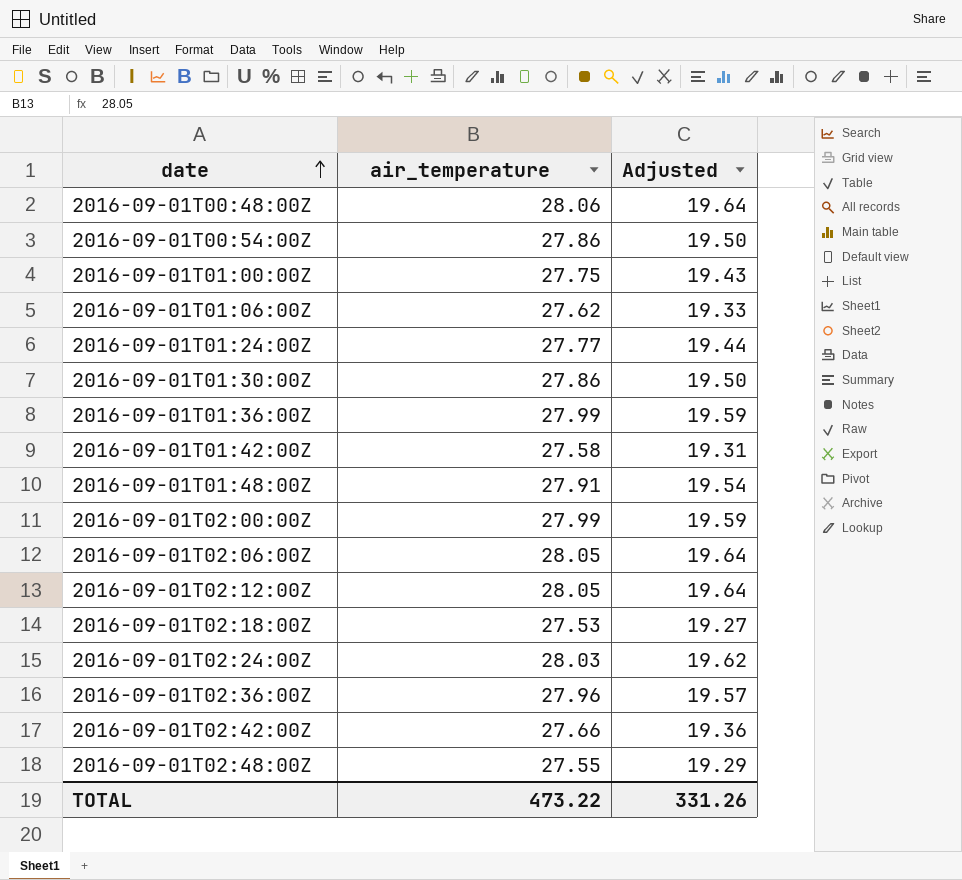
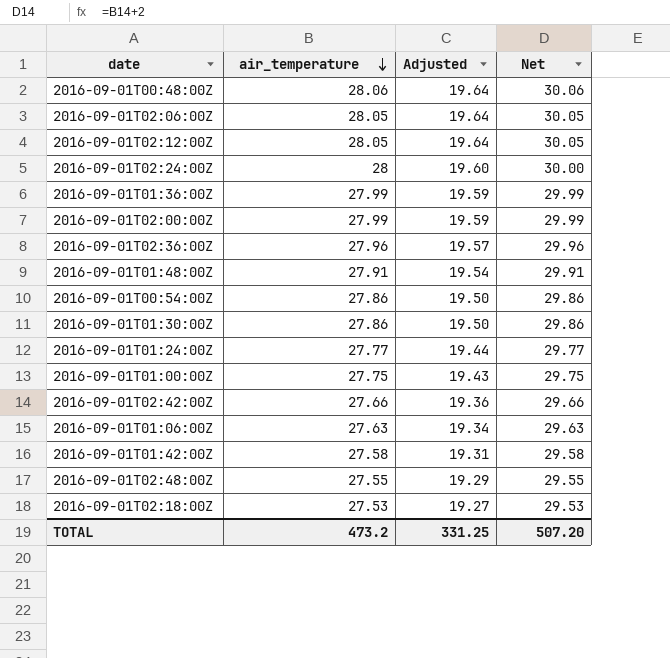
row order: date ascending -> air_temperature descending
column Net | formula: none -> [air_temperature] + 2
2016-09-01T02:24:00Z | air_temperature: 28.03 -> 28
2016-09-01T02:24:00Z | Adjusted: 19.62 -> 19.60
2016-09-01T01:06:00Z | air_temperature: 27.62 -> 27.63
2016-09-01T01:06:00Z | Adjusted: 19.33 -> 19.34
TOTAL | air_temperature: 473.22 -> 473.2
TOTAL | Adjusted: 331.26 -> 331.25

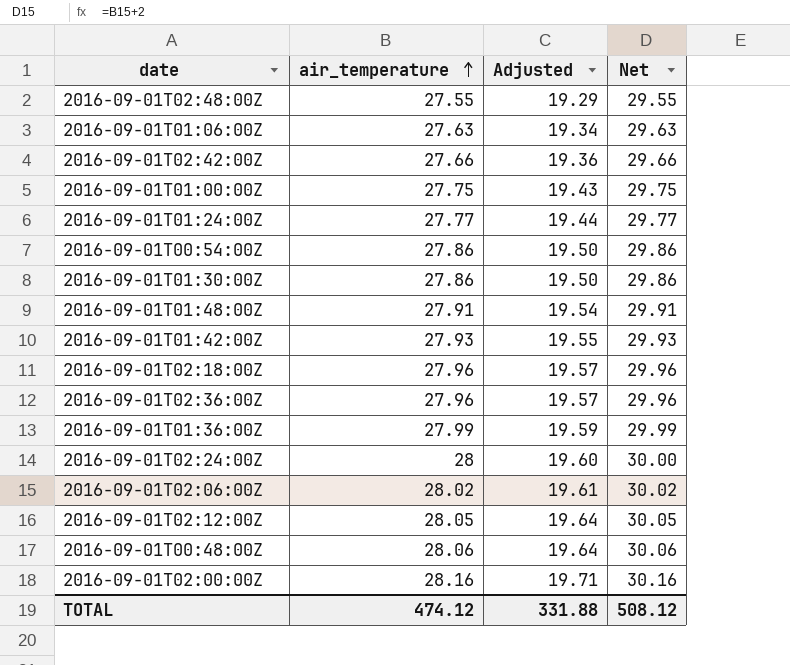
row order: air_temperature descending -> air_temperature ascending
2016-09-01T01:42:00Z | air_temperature: 27.58 -> 27.93
2016-09-01T01:42:00Z | Adjusted: 19.31 -> 19.55
2016-09-01T01:42:00Z | Net: 29.58 -> 29.93
2016-09-01T02:18:00Z | air_temperature: 27.53 -> 27.96
2016-09-01T02:18:00Z | Adjusted: 19.27 -> 19.57
2016-09-01T02:18:00Z | Net: 29.53 -> 29.96
2016-09-01T02:06:00Z | air_temperature: 28.05 -> 28.02
2016-09-01T02:06:00Z | Adjusted: 19.64 -> 19.61
2016-09-01T02:06:00Z | Net: 30.05 -> 30.02
2016-09-01T02:00:00Z | air_temperature: 27.99 -> 28.16
2016-09-01T02:00:00Z | Adjusted: 19.59 -> 19.71
2016-09-01T02:00:00Z | Net: 29.99 -> 30.16
TOTAL | air_temperature: 473.2 -> 474.12
TOTAL | Adjusted: 331.25 -> 331.88
TOTAL | Net: 507.20 -> 508.12

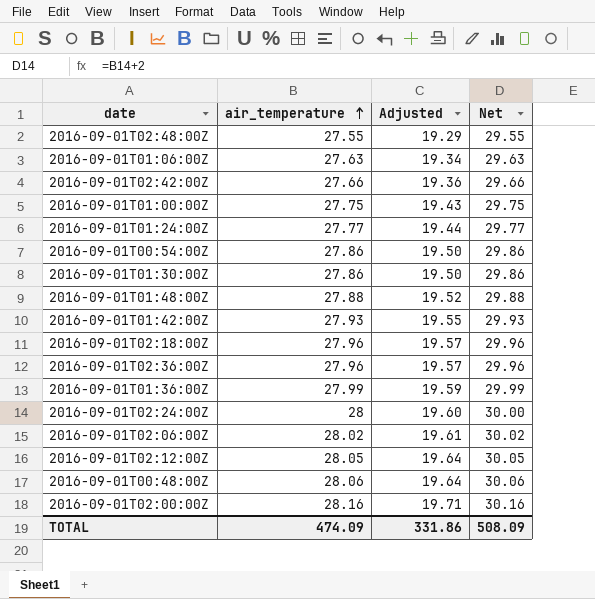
2016-09-01T01:48:00Z | air_temperature: 27.91 -> 27.88
2016-09-01T01:48:00Z | Adjusted: 19.54 -> 19.52
2016-09-01T01:48:00Z | Net: 29.91 -> 29.88
TOTAL | air_temperature: 474.12 -> 474.09
TOTAL | Adjusted: 331.88 -> 331.86
TOTAL | Net: 508.12 -> 508.09

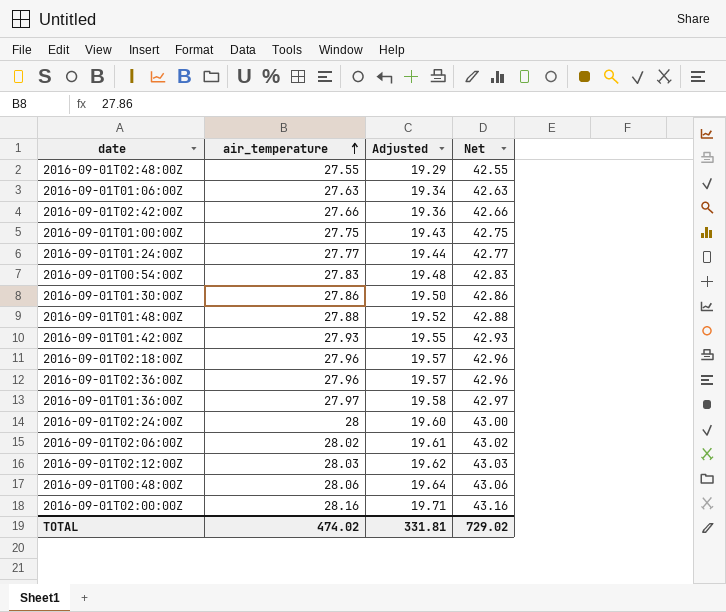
column Net | formula: [air_temperature] + 2 -> [air_temperature] + 15
2016-09-01T00:54:00Z | air_temperature: 27.86 -> 27.83
2016-09-01T00:54:00Z | Adjusted: 19.50 -> 19.48
2016-09-01T01:36:00Z | air_temperature: 27.99 -> 27.97
2016-09-01T01:36:00Z | Adjusted: 19.59 -> 19.58
2016-09-01T02:12:00Z | air_temperature: 28.05 -> 28.03
2016-09-01T02:12:00Z | Adjusted: 19.64 -> 19.62
TOTAL | air_temperature: 474.09 -> 474.02
TOTAL | Adjusted: 331.86 -> 331.81
TOTAL | Net: 508.09 -> 729.02

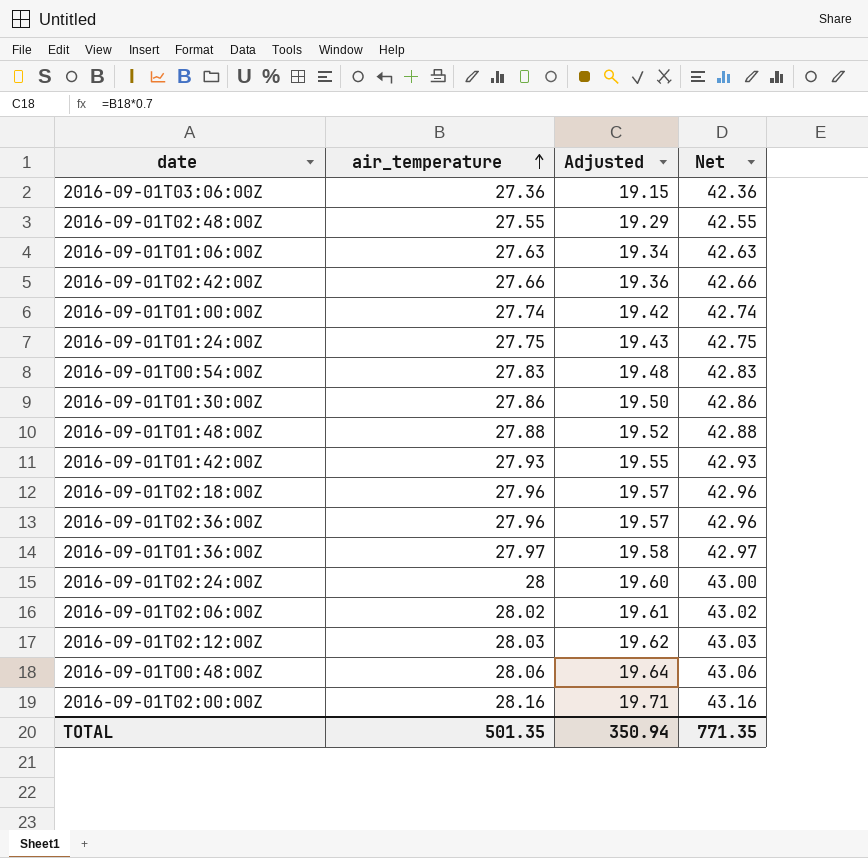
row 2016-09-01T03:06:00Z: none -> 27.36 | 19.15 | 42.36
2016-09-01T01:00:00Z | air_temperature: 27.75 -> 27.74
2016-09-01T01:00:00Z | Adjusted: 19.43 -> 19.42
2016-09-01T01:00:00Z | Net: 42.75 -> 42.74
2016-09-01T01:24:00Z | air_temperature: 27.77 -> 27.75
2016-09-01T01:24:00Z | Adjusted: 19.44 -> 19.43
2016-09-01T01:24:00Z | Net: 42.77 -> 42.75
TOTAL | air_temperature: 474.02 -> 501.35
TOTAL | Adjusted: 331.81 -> 350.94
TOTAL | Net: 729.02 -> 771.35

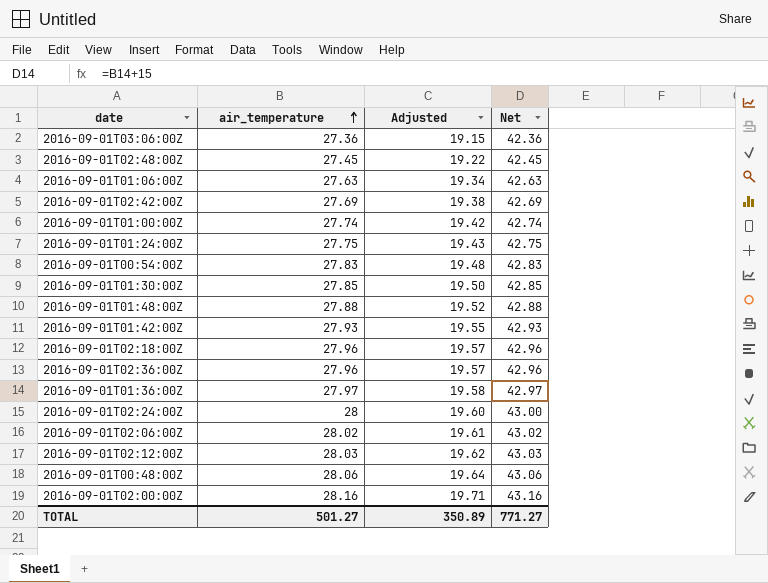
2016-09-01T02:48:00Z | air_temperature: 27.55 -> 27.45
2016-09-01T02:48:00Z | Adjusted: 19.29 -> 19.22
2016-09-01T02:48:00Z | Net: 42.55 -> 42.45
2016-09-01T02:42:00Z | air_temperature: 27.66 -> 27.69
2016-09-01T02:42:00Z | Adjusted: 19.36 -> 19.38
2016-09-01T02:42:00Z | Net: 42.66 -> 42.69
2016-09-01T01:30:00Z | air_temperature: 27.86 -> 27.85
2016-09-01T01:30:00Z | Net: 42.86 -> 42.85
TOTAL | air_temperature: 501.35 -> 501.27
TOTAL | Adjusted: 350.94 -> 350.89
TOTAL | Net: 771.35 -> 771.27

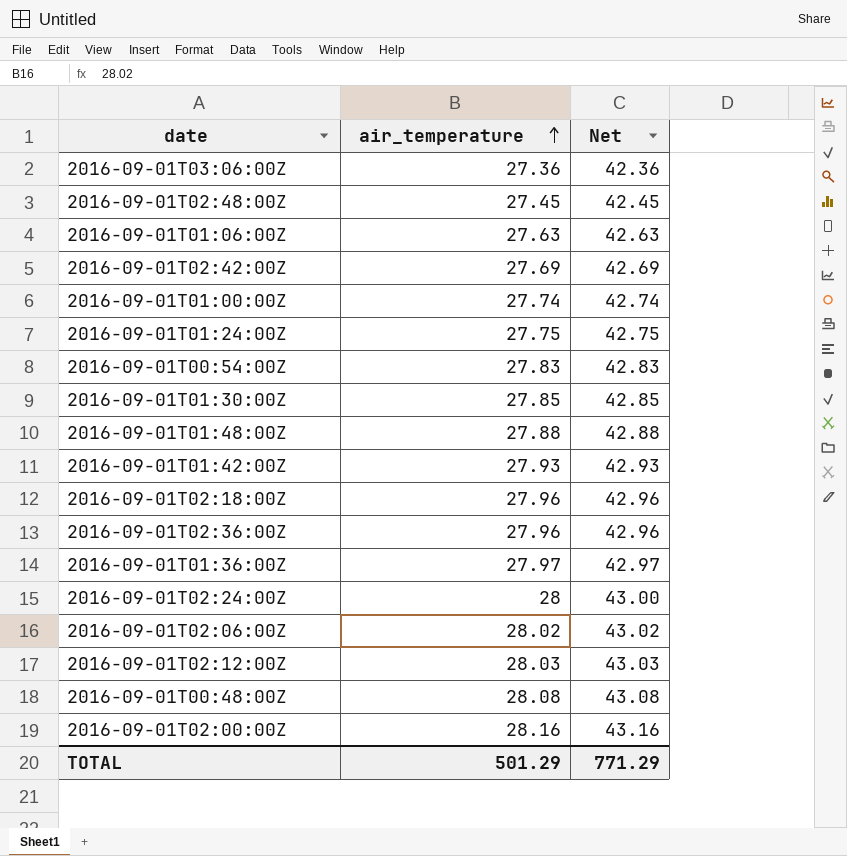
column Adjusted | formula: [air_temperature] * 0.7 -> none
2016-09-01T00:48:00Z | air_temperature: 28.06 -> 28.08
2016-09-01T00:48:00Z | Net: 43.06 -> 43.08
TOTAL | air_temperature: 501.27 -> 501.29
TOTAL | Net: 771.27 -> 771.29

